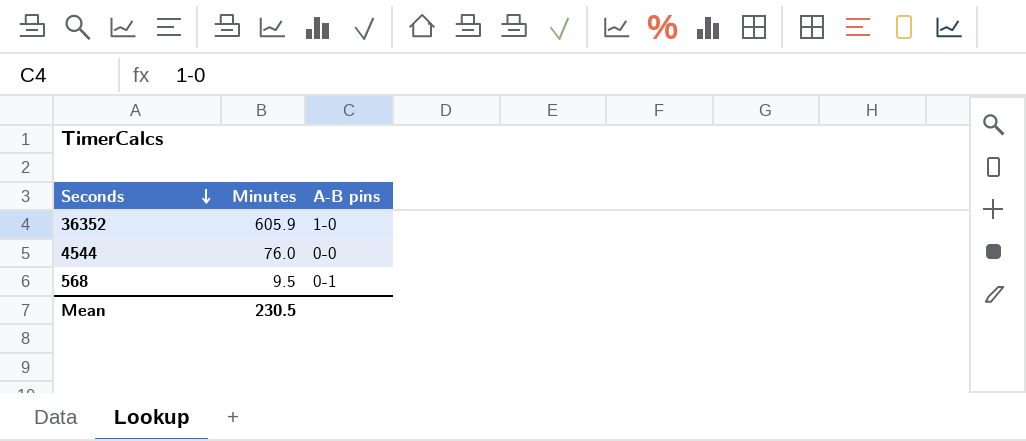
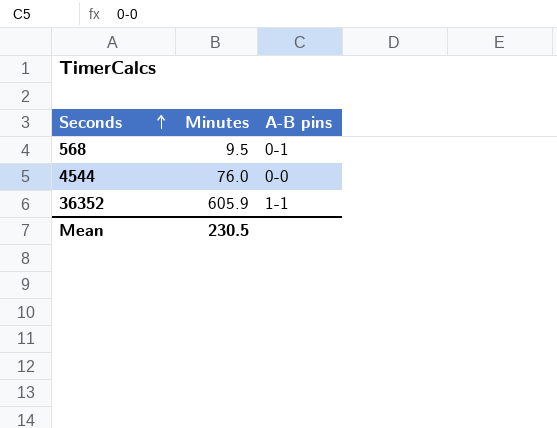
row order: Seconds descending -> Seconds ascending
36352 | A-B pins: 1-0 -> 1-1

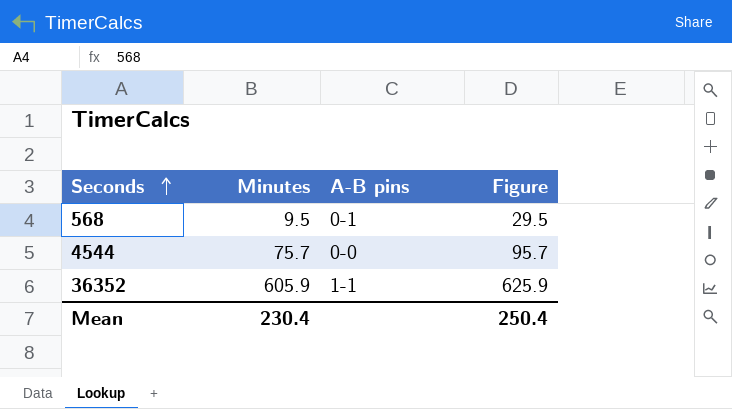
column Figure | formula: none -> [Minutes] + 20
4544 | Minutes: 76.0 -> 75.7
Mean | Minutes: 230.5 -> 230.4

